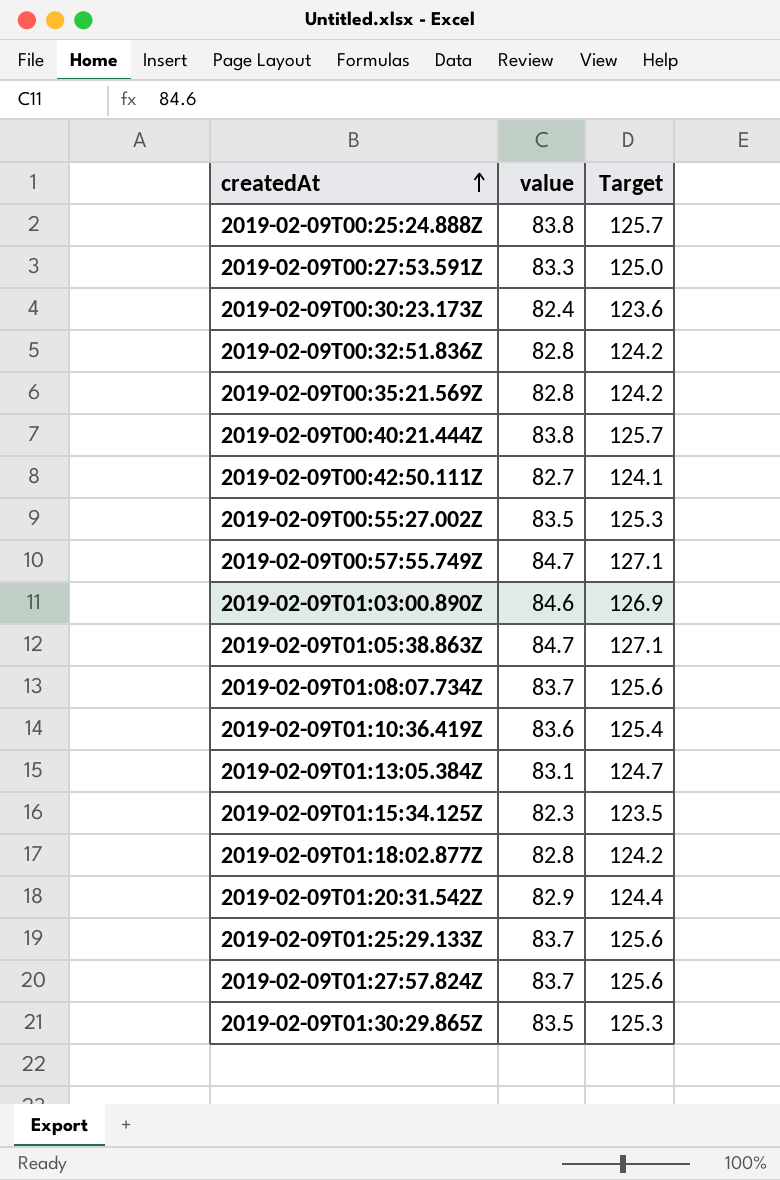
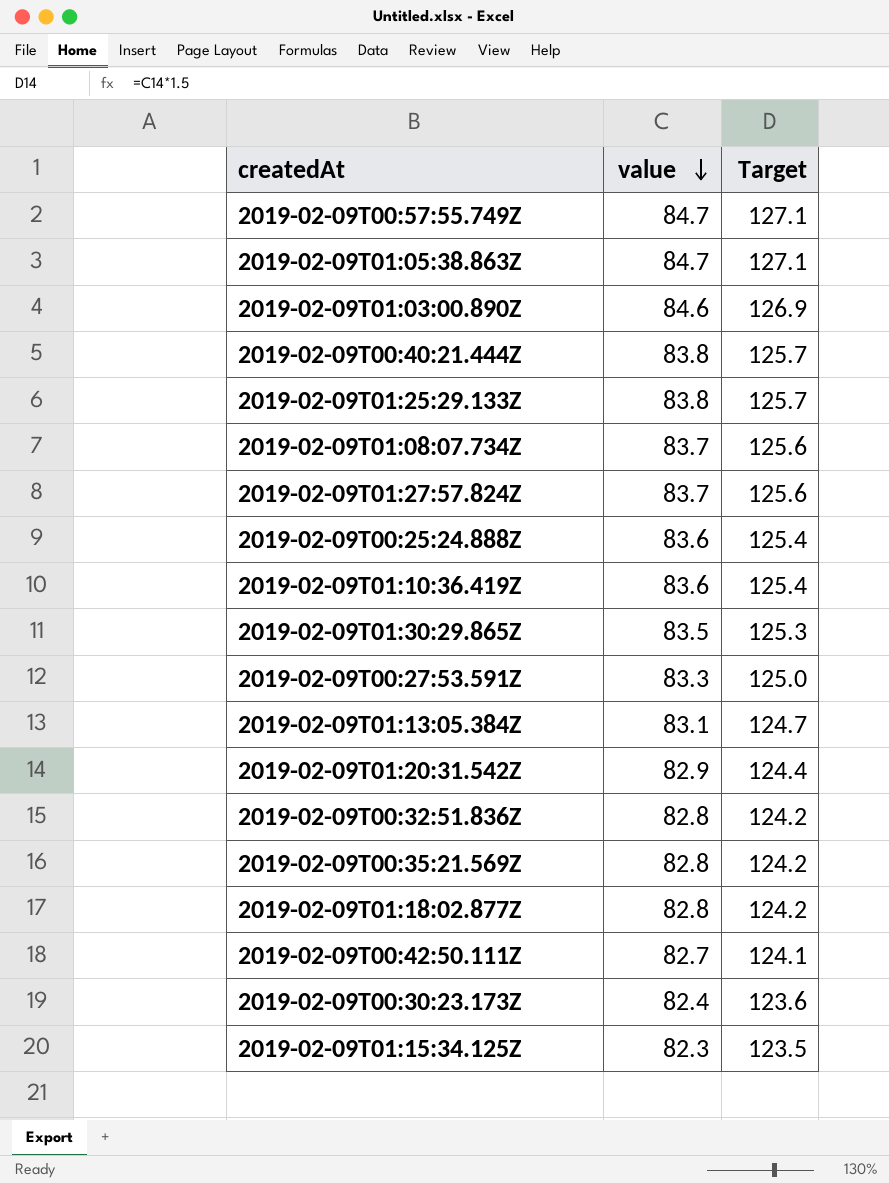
row order: createdAt ascending -> value descending
row 2019-02-09T00:55:27.002Z: 83.5 | 125.3 -> none
2019-02-09T01:25:29.133Z | value: 83.7 -> 83.8
2019-02-09T01:25:29.133Z | Target: 125.6 -> 125.7
2019-02-09T00:25:24.888Z | value: 83.8 -> 83.6
2019-02-09T00:25:24.888Z | Target: 125.7 -> 125.4

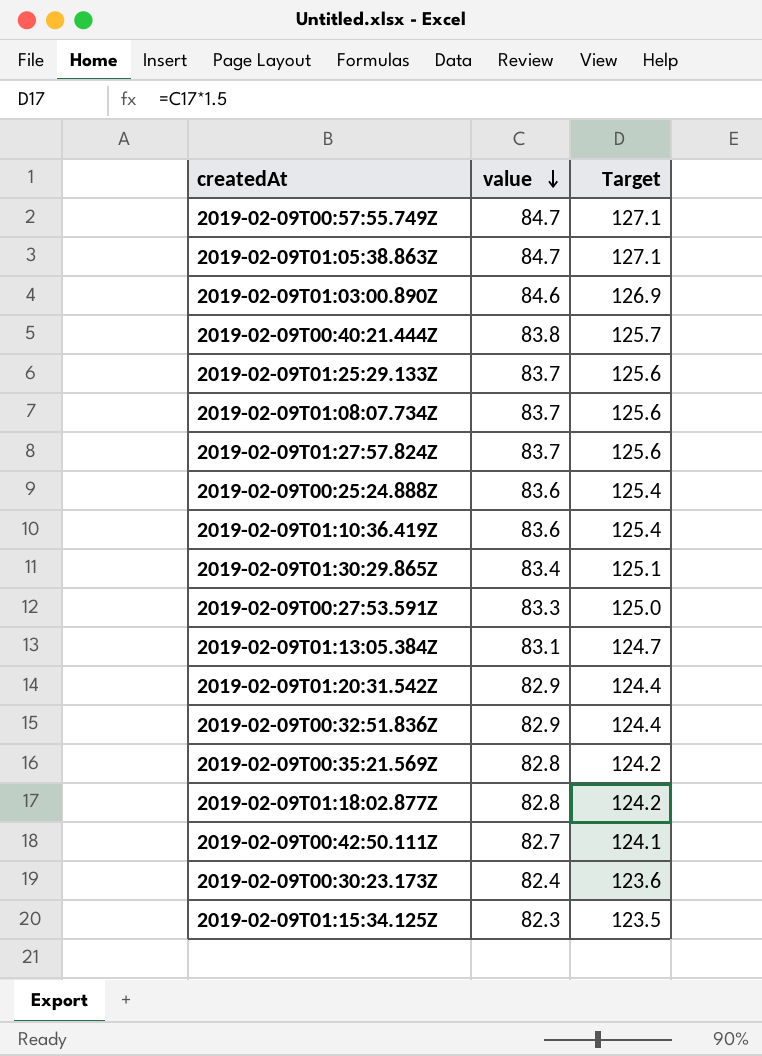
2019-02-09T01:25:29.133Z | value: 83.8 -> 83.7
2019-02-09T01:25:29.133Z | Target: 125.7 -> 125.6
2019-02-09T01:30:29.865Z | value: 83.5 -> 83.4
2019-02-09T01:30:29.865Z | Target: 125.3 -> 125.1
2019-02-09T00:32:51.836Z | value: 82.8 -> 82.9
2019-02-09T00:32:51.836Z | Target: 124.2 -> 124.4

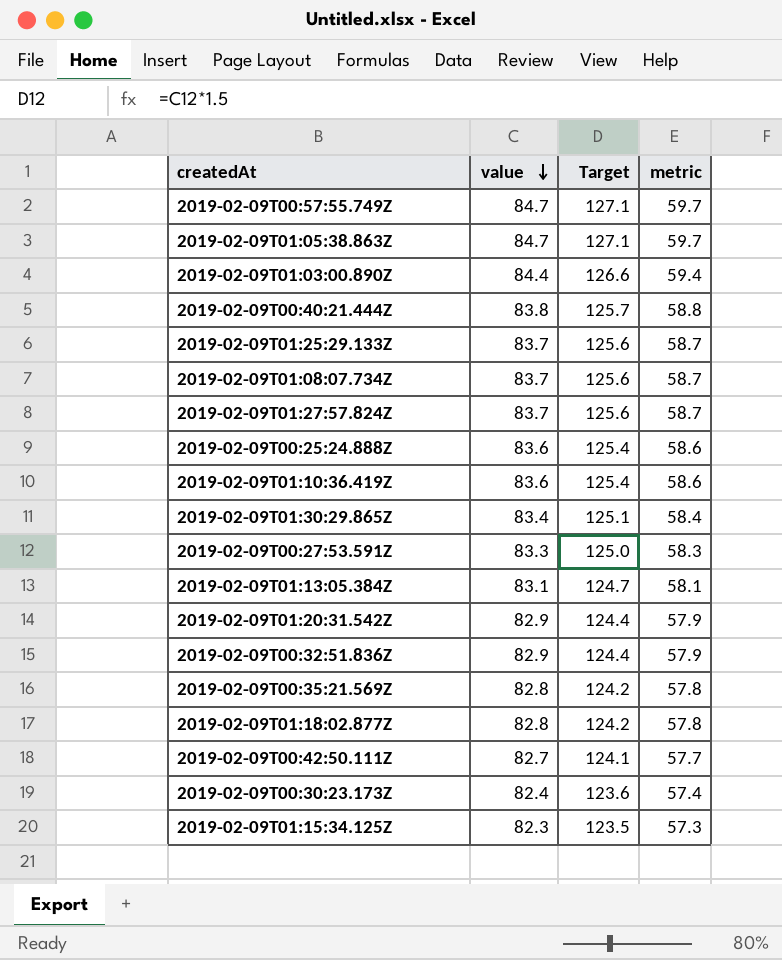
column metric | formula: none -> [value] - 25
2019-02-09T01:03:00.890Z | value: 84.6 -> 84.4
2019-02-09T01:03:00.890Z | Target: 126.9 -> 126.6

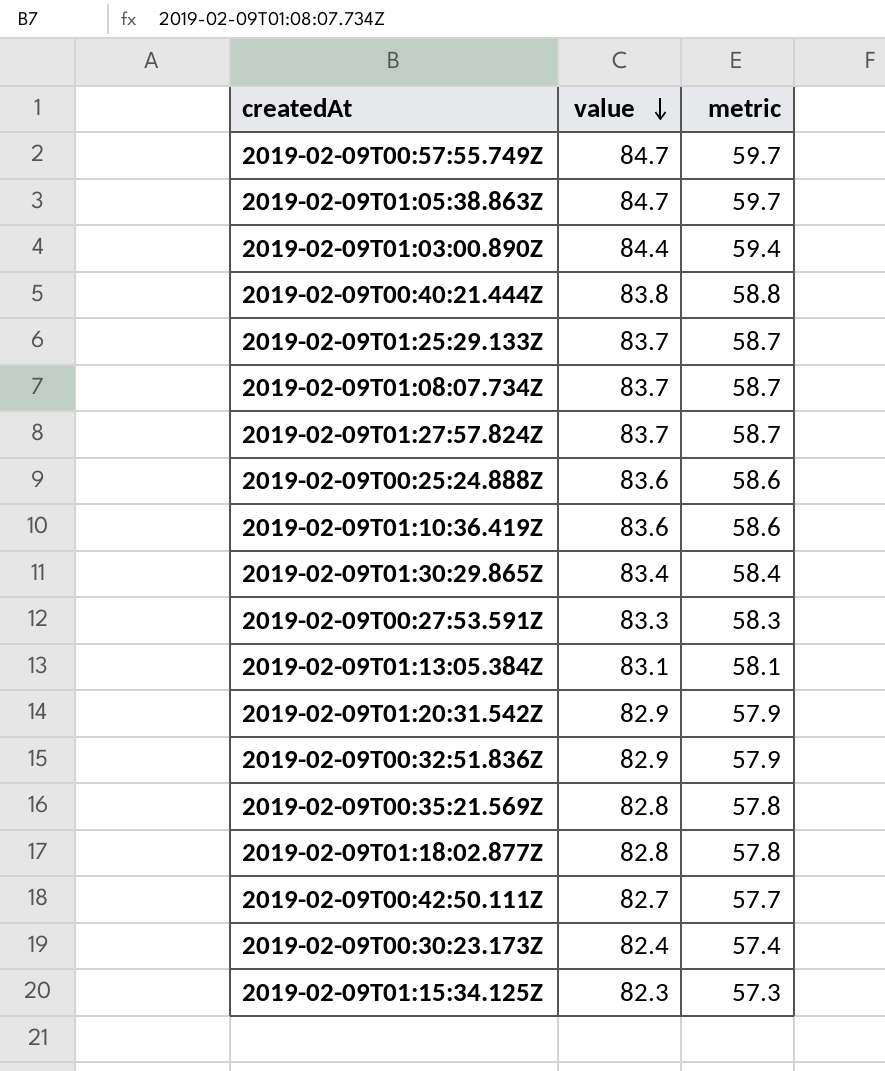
column Target | formula: [value] * 1.5 -> none

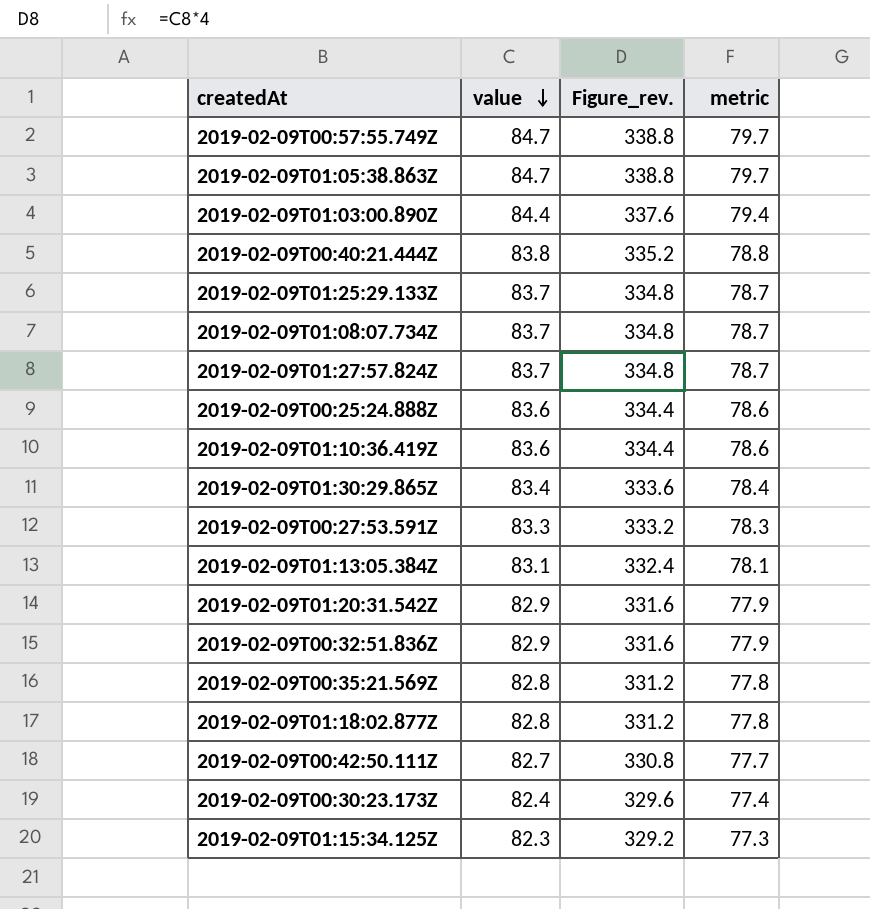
column Figure_rev. | formula: none -> [value] * 4
column metric | formula: [value] - 25 -> [value] - 5

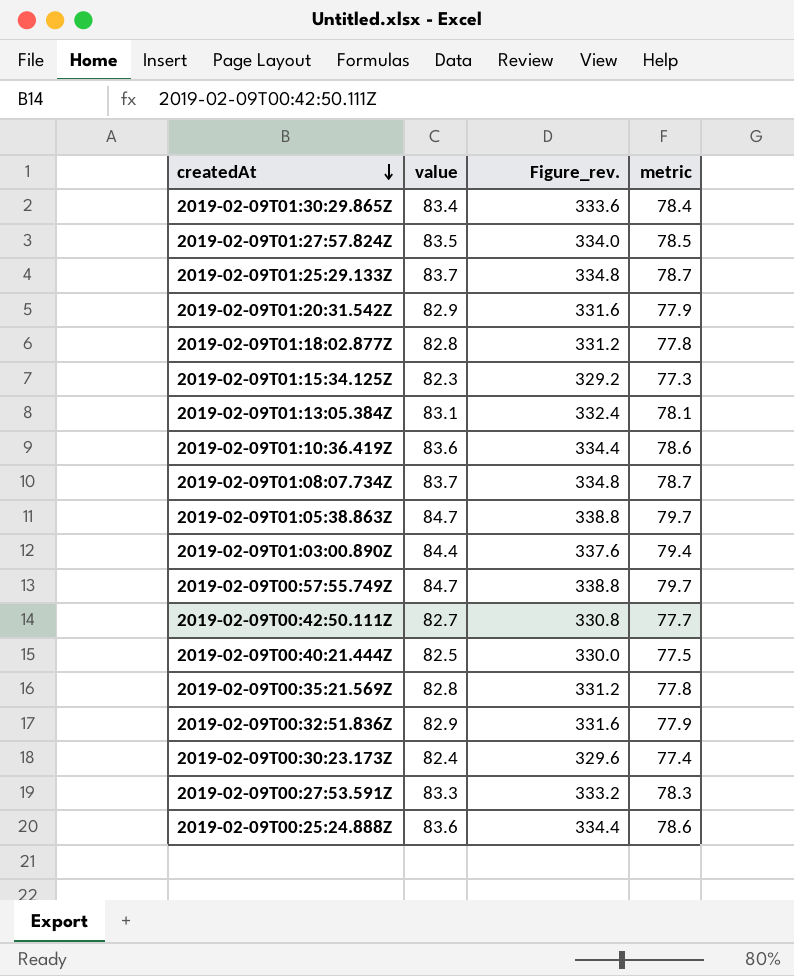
row order: value descending -> createdAt descending
2019-02-09T01:27:57.824Z | value: 83.7 -> 83.5
2019-02-09T01:27:57.824Z | Figure_rev.: 334.8 -> 334.0
2019-02-09T01:27:57.824Z | metric: 78.7 -> 78.5
2019-02-09T00:40:21.444Z | value: 83.8 -> 82.5
2019-02-09T00:40:21.444Z | Figure_rev.: 335.2 -> 330.0
2019-02-09T00:40:21.444Z | metric: 78.8 -> 77.5

